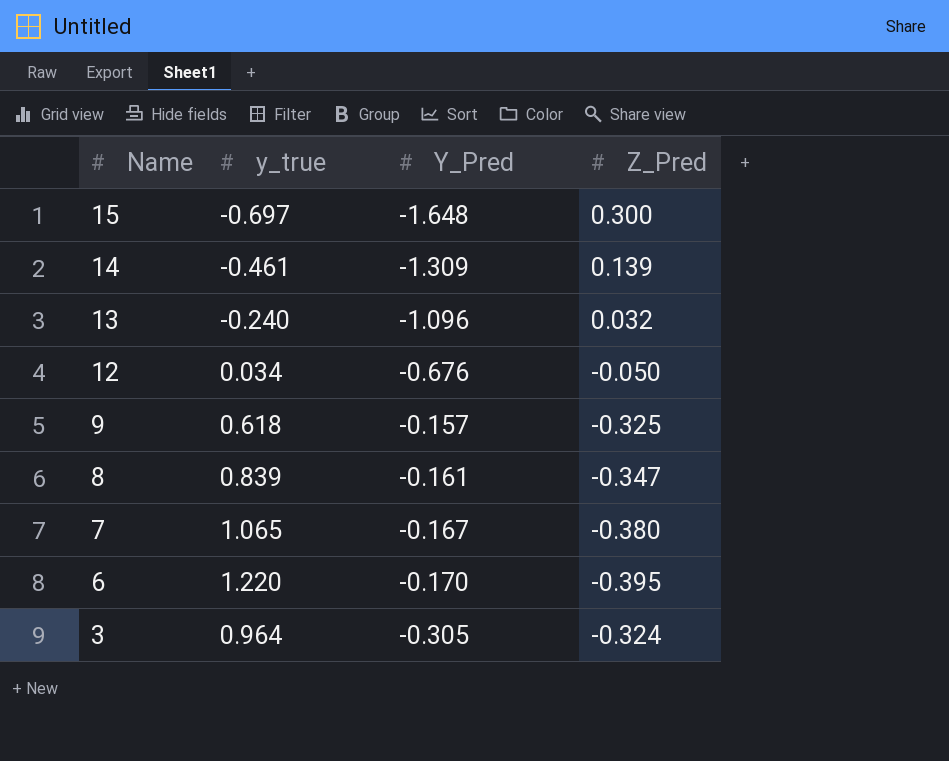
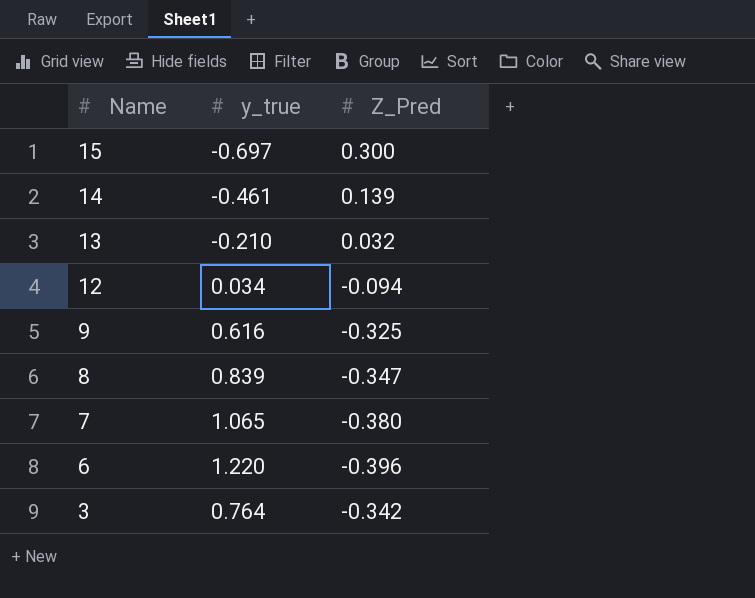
column Y_Pred | position: 3 -> none
13 | y_true: -0.240 -> -0.210
12 | Z_Pred: -0.050 -> -0.094
9 | y_true: 0.618 -> 0.616
6 | Z_Pred: -0.395 -> -0.396
3 | y_true: 0.964 -> 0.764
3 | Z_Pred: -0.324 -> -0.342

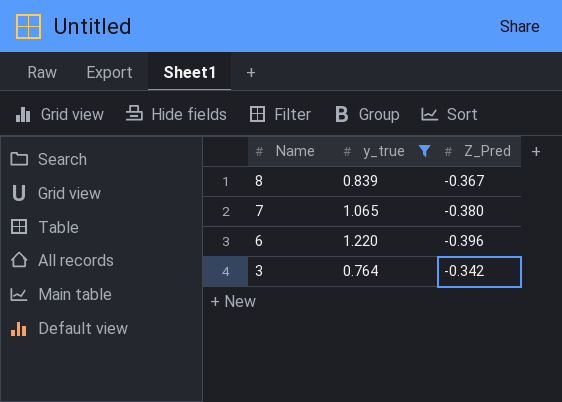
filter: none -> y_true >= 0.764
8 | Z_Pred: -0.347 -> -0.367

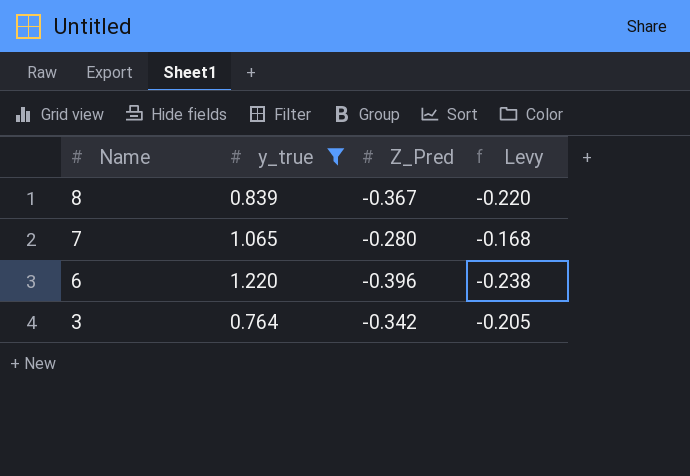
column Levy | formula: none -> [Z_Pred] * 0.6
7 | Z_Pred: -0.380 -> -0.280

